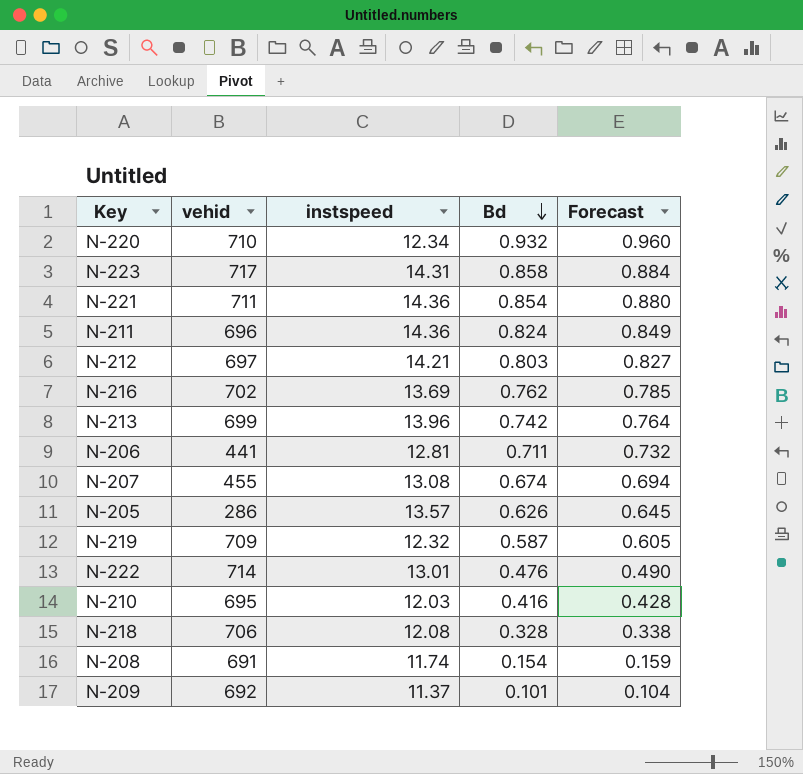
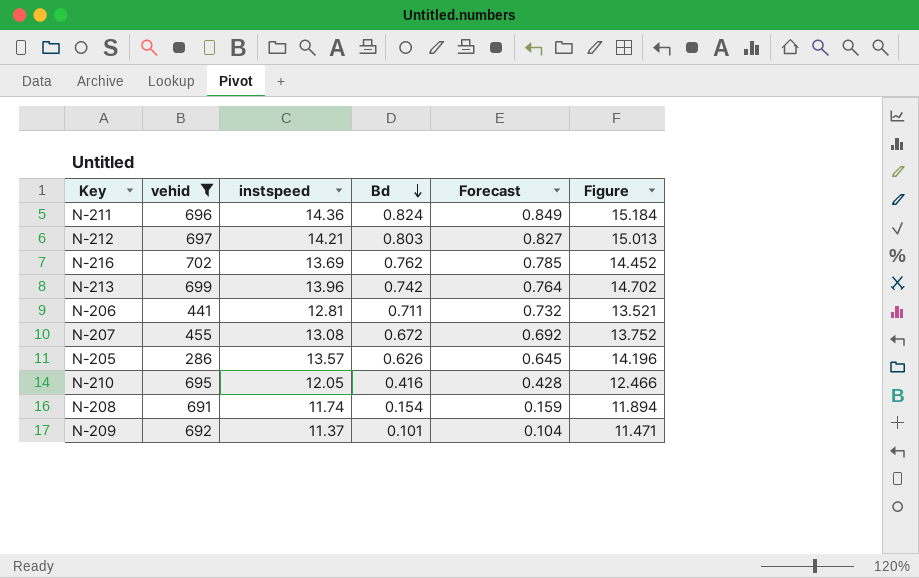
filter: none -> vehid <= 702
column Figure | formula: none -> [instspeed] + [Bd]
N-207 | Bd: 0.674 -> 0.672
N-207 | Forecast: 0.694 -> 0.692
N-210 | instspeed: 12.03 -> 12.05

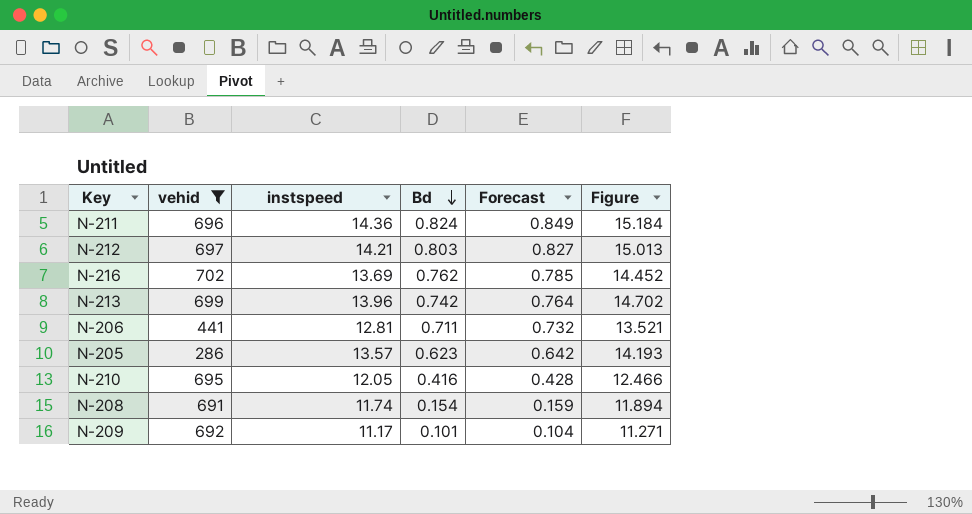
row N-207: 455 | 13.08 | 0.672 | 0.692 | 13.752 -> none
N-205 | Bd: 0.626 -> 0.623
N-205 | Forecast: 0.645 -> 0.642
N-205 | Figure: 14.196 -> 14.193
N-209 | instspeed: 11.37 -> 11.17
N-209 | Figure: 11.471 -> 11.271

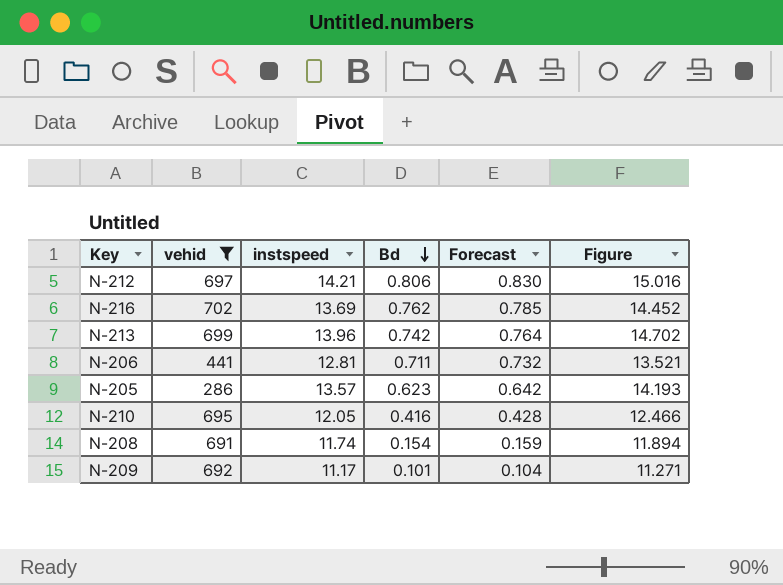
row N-211: 696 | 14.36 | 0.824 | 0.849 | 15.184 -> none
N-212 | Bd: 0.803 -> 0.806
N-212 | Forecast: 0.827 -> 0.830
N-212 | Figure: 15.013 -> 15.016

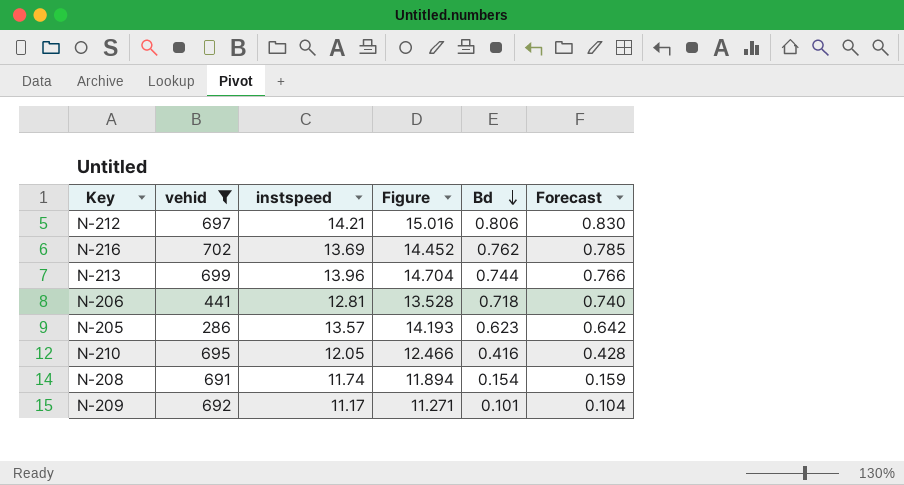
column Figure | position: 6 -> 4
N-213 | Figure: 14.702 -> 14.704
N-213 | Bd: 0.742 -> 0.744
N-213 | Forecast: 0.764 -> 0.766
N-206 | Figure: 13.521 -> 13.528
N-206 | Bd: 0.711 -> 0.718
N-206 | Forecast: 0.732 -> 0.740

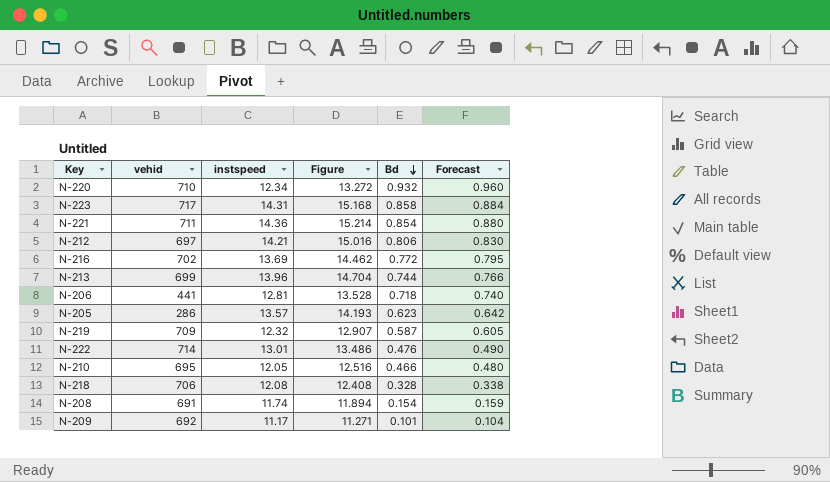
filter: vehid <= 702 -> none
N-216 | Figure: 14.452 -> 14.462
N-216 | Bd: 0.762 -> 0.772
N-216 | Forecast: 0.785 -> 0.795
N-210 | Figure: 12.466 -> 12.516
N-210 | Bd: 0.416 -> 0.466
N-210 | Forecast: 0.428 -> 0.480

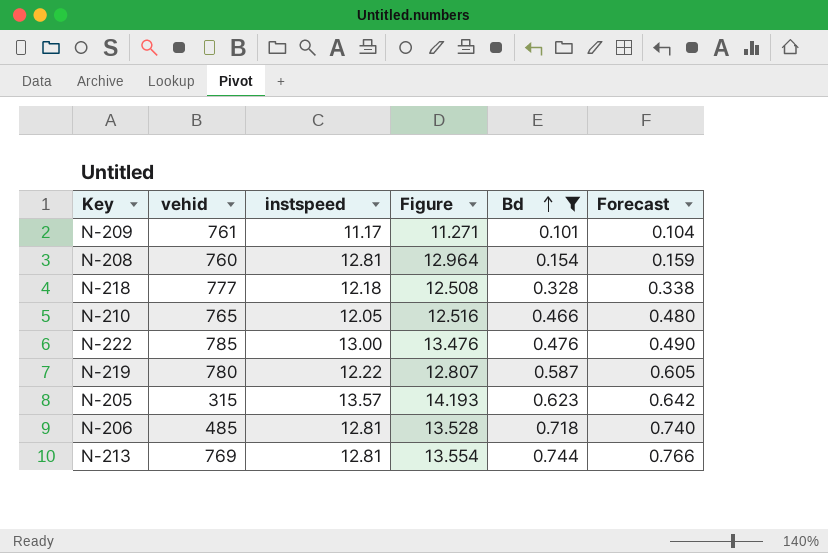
filter: none -> Bd <= 0.744
row order: Bd descending -> Bd ascending
N-209 | vehid: 692 -> 761
N-208 | vehid: 691 -> 760
N-208 | instspeed: 11.74 -> 12.81
N-208 | Figure: 11.894 -> 12.964
N-218 | vehid: 706 -> 777
N-218 | instspeed: 12.08 -> 12.18
N-218 | Figure: 12.408 -> 12.508
N-210 | vehid: 695 -> 765
N-222 | vehid: 714 -> 785
N-222 | instspeed: 13.01 -> 13.00
N-222 | Figure: 13.486 -> 13.476
N-219 | vehid: 709 -> 780
N-219 | instspeed: 12.32 -> 12.22
N-219 | Figure: 12.907 -> 12.807
N-205 | vehid: 286 -> 315
N-206 | vehid: 441 -> 485
N-213 | vehid: 699 -> 769
N-213 | instspeed: 13.96 -> 12.81
N-213 | Figure: 14.704 -> 13.554

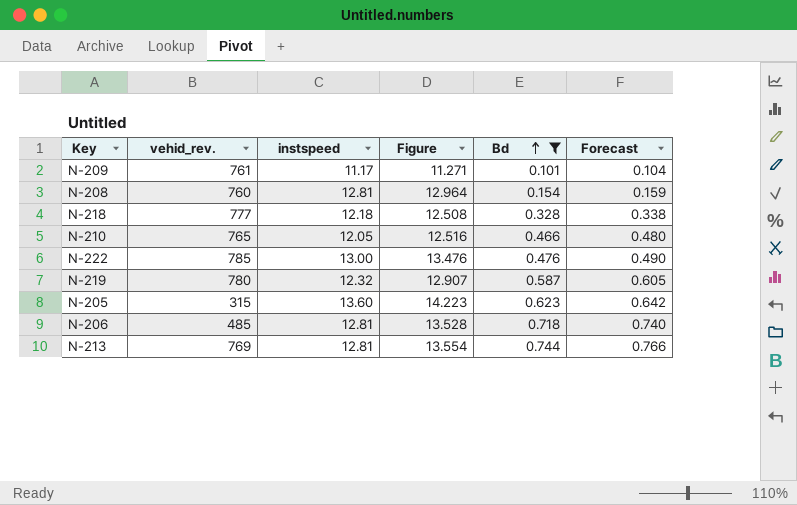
column name: vehid -> vehid_rev.
N-219 | instspeed: 12.22 -> 12.32
N-219 | Figure: 12.807 -> 12.907
N-205 | instspeed: 13.57 -> 13.60
N-205 | Figure: 14.193 -> 14.223

